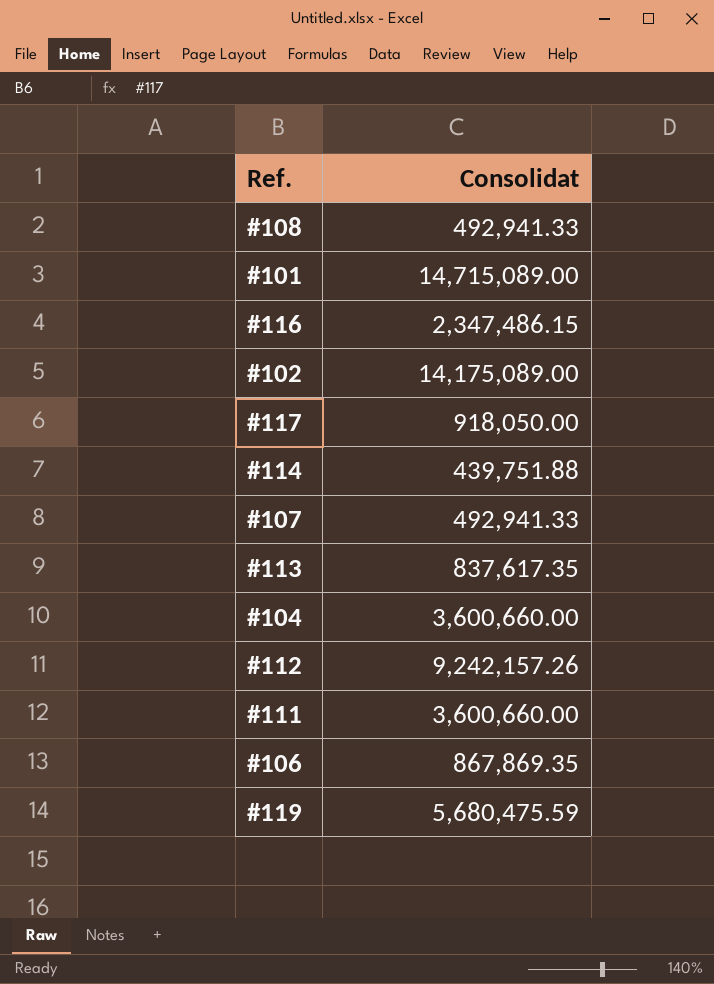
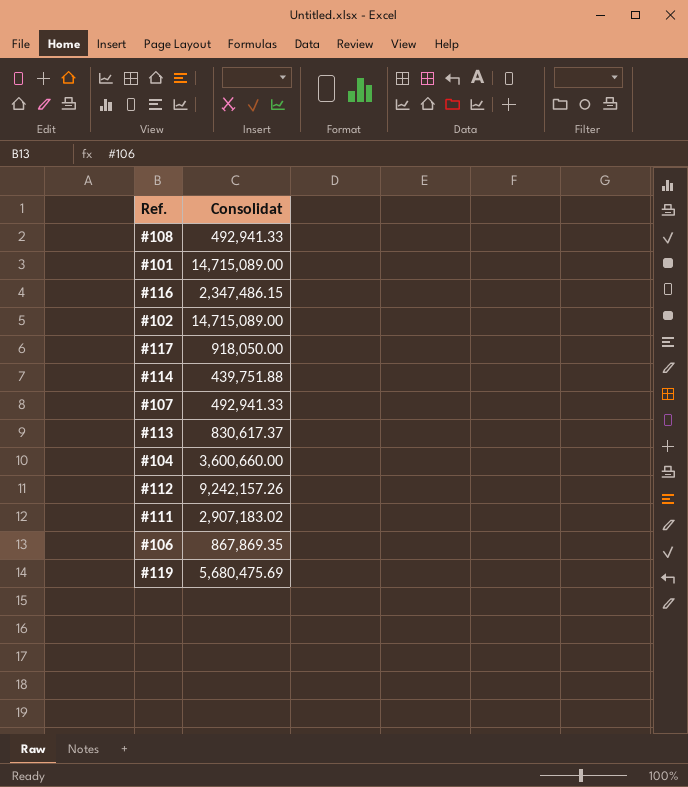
#102 | Consolidat: 14,175,089.00 -> 14,715,089.00
#113 | Consolidat: 837,617.35 -> 830,617.37
#111 | Consolidat: 3,600,660.00 -> 2,907,183.02
#119 | Consolidat: 5,680,475.59 -> 5,680,475.69

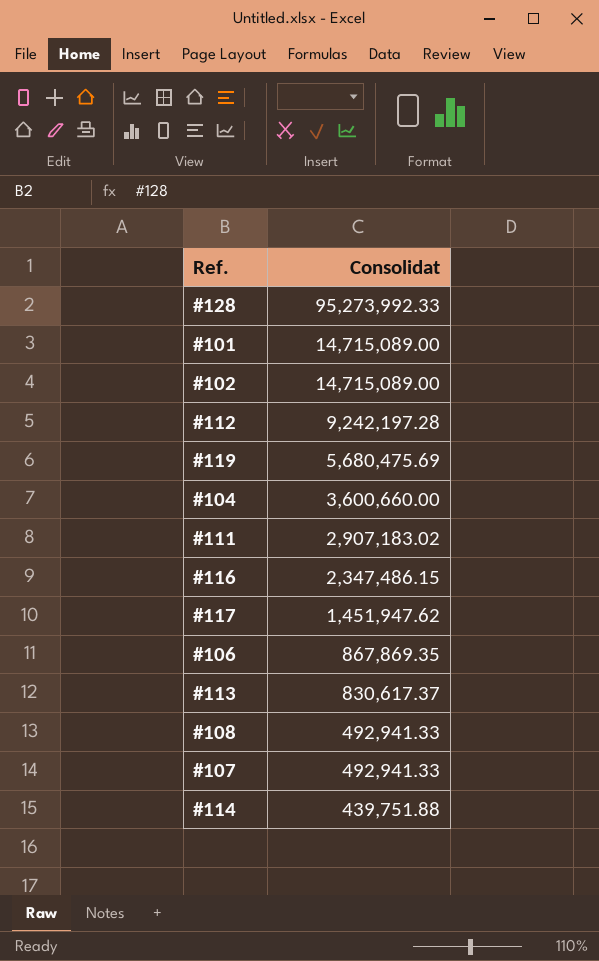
row order: none -> Consolidat descending
row #128: none -> 95,273,992.33
#112 | Consolidat: 9,242,157.26 -> 9,242,197.28
#117 | Consolidat: 918,050.00 -> 1,451,947.62

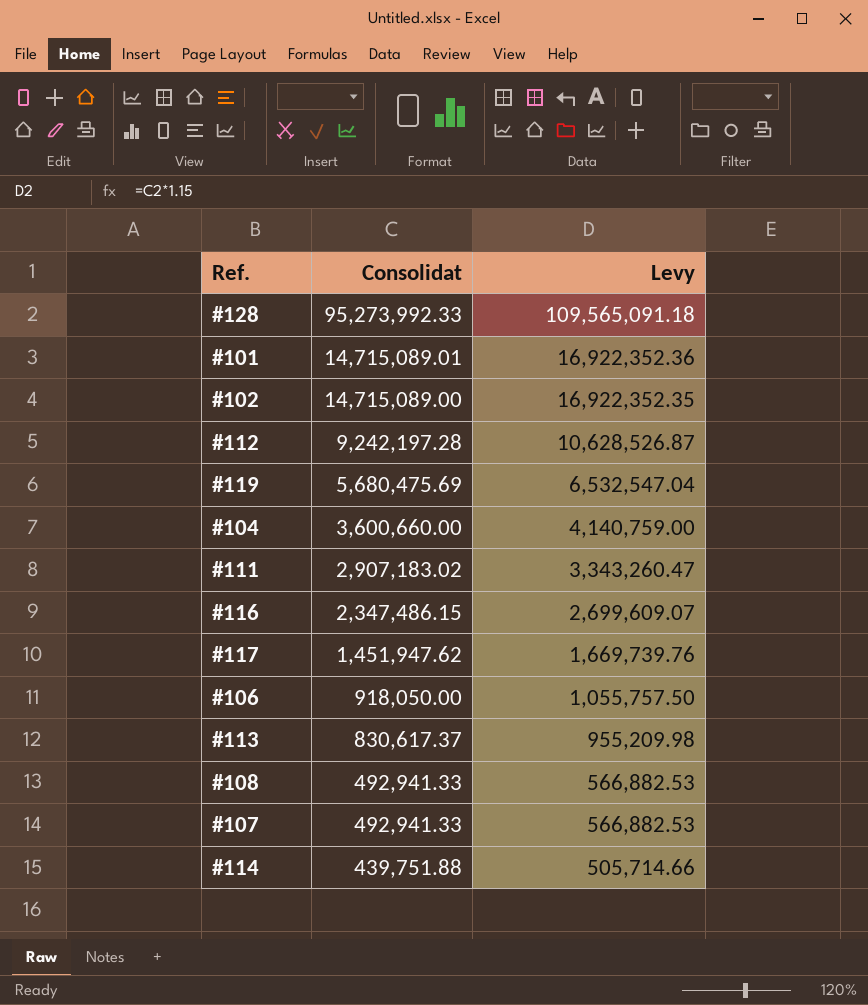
column Levy | formula: none -> [Consolidat] * 1.15
#101 | Consolidat: 14,715,089.00 -> 14,715,089.01
#106 | Consolidat: 867,869.35 -> 918,050.00

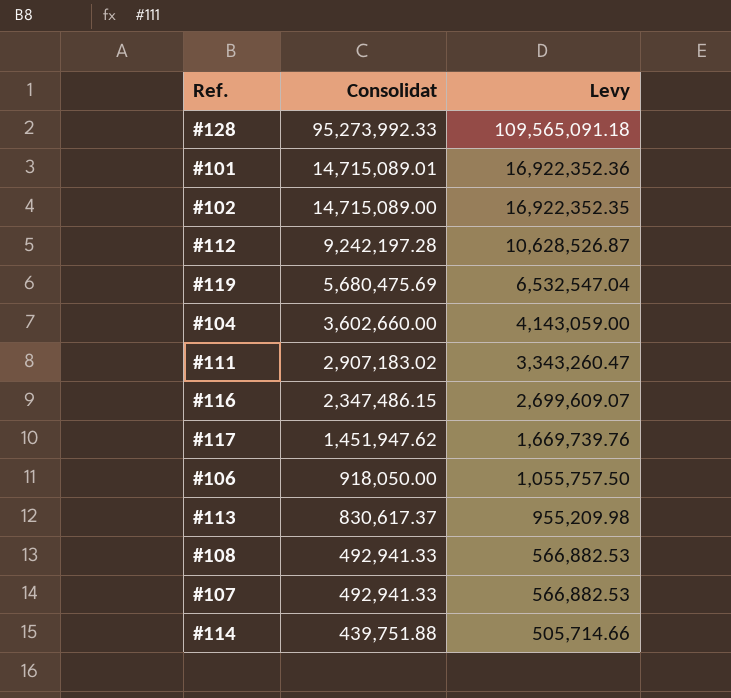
#104 | Consolidat: 3,600,660.00 -> 3,602,660.00
#104 | Levy: 4,140,759.00 -> 4,143,059.00

